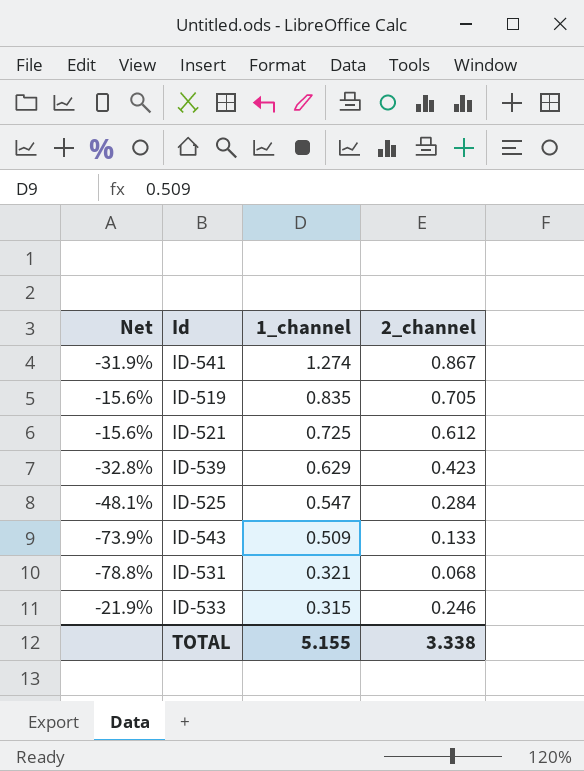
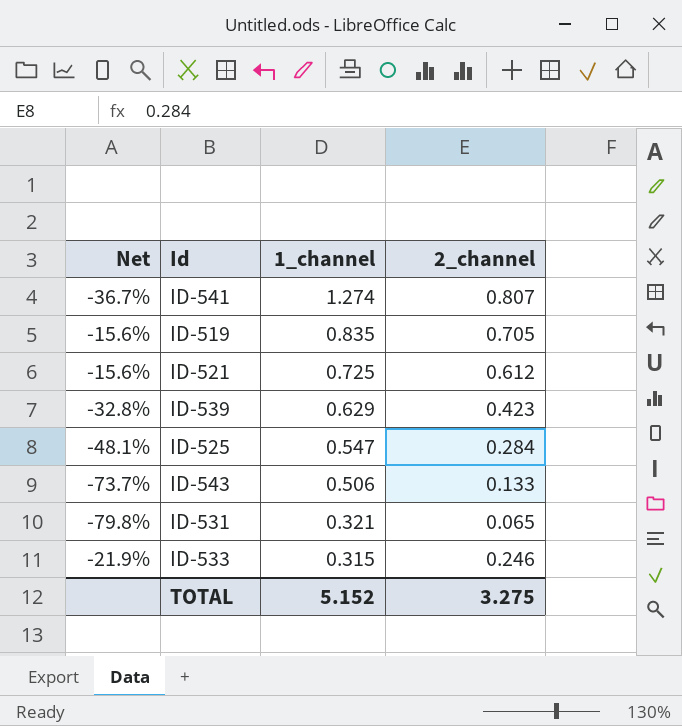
ID-541 | Net: -31.9% -> -36.7%
ID-541 | 2_channel: 0.867 -> 0.807
ID-543 | Net: -73.9% -> -73.7%
ID-543 | 1_channel: 0.509 -> 0.506
ID-531 | Net: -78.8% -> -79.8%
ID-531 | 2_channel: 0.068 -> 0.065
TOTAL | 1_channel: 5.155 -> 5.152
TOTAL | 2_channel: 3.338 -> 3.275

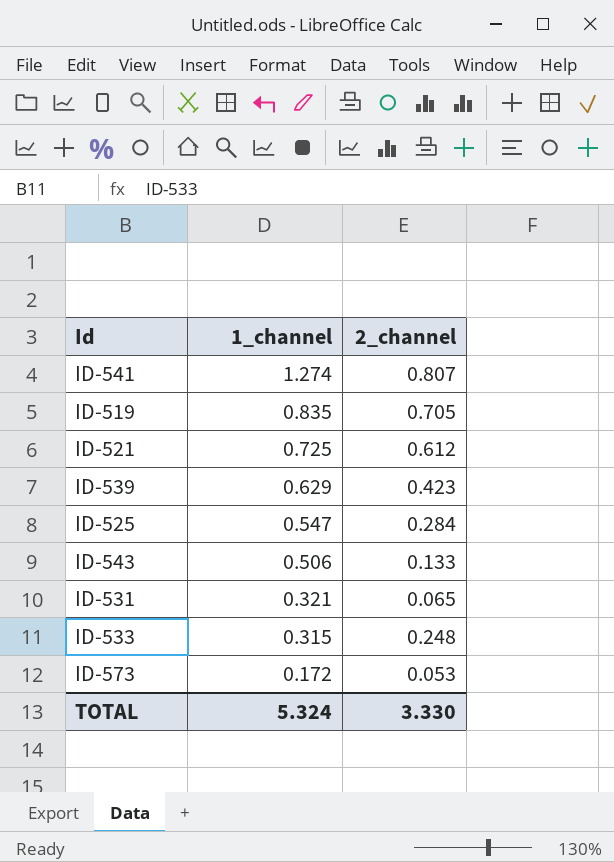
column Net | formula: ([2_channel] - [1_channel]) / [1_channel] -> none
ID-533 | 2_channel: 0.246 -> 0.248
row ID-573: none -> 0.172 | 0.053
TOTAL | 1_channel: 5.152 -> 5.324
TOTAL | 2_channel: 3.275 -> 3.330

